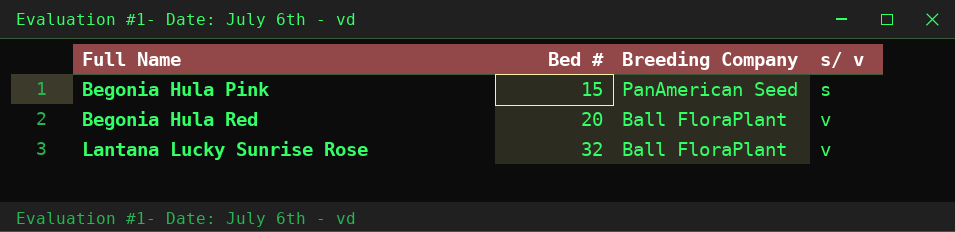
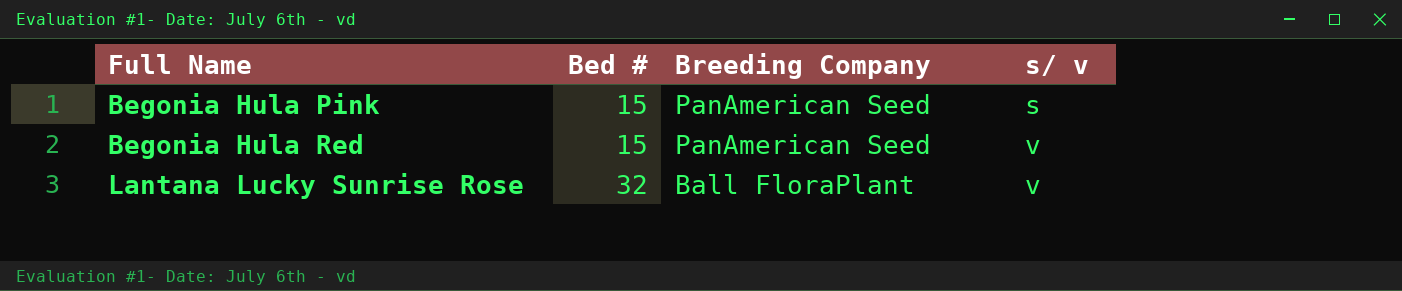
Begonia Hula Red | Bed #: 20 -> 15
Begonia Hula Red | Breeding Company: Ball FloraPlant -> PanAmerican Seed

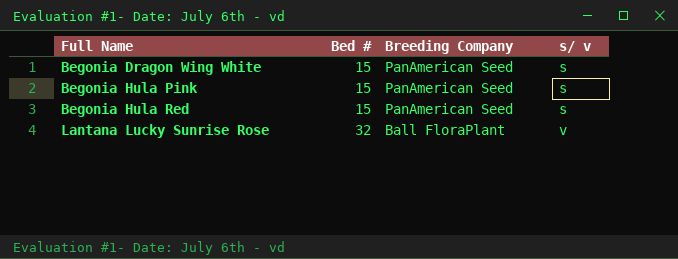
row Begonia Dragon Wing White: none -> 15 | PanAmerican Seed | s
Begonia Hula Red | s/ v: v -> s

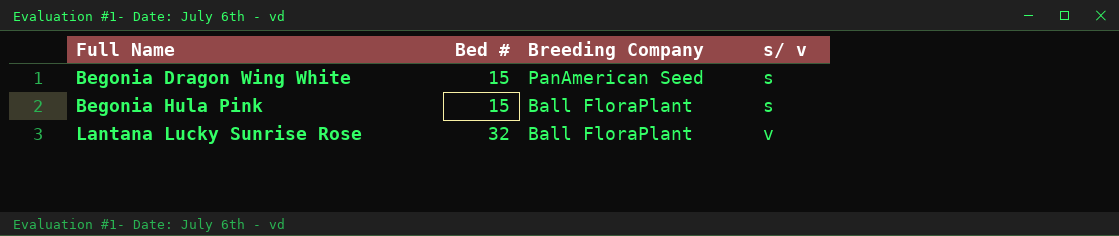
row Begonia Hula Red: 15 | PanAmerican Seed | s -> none
Begonia Hula Pink | Breeding Company: PanAmerican Seed -> Ball FloraPlant

